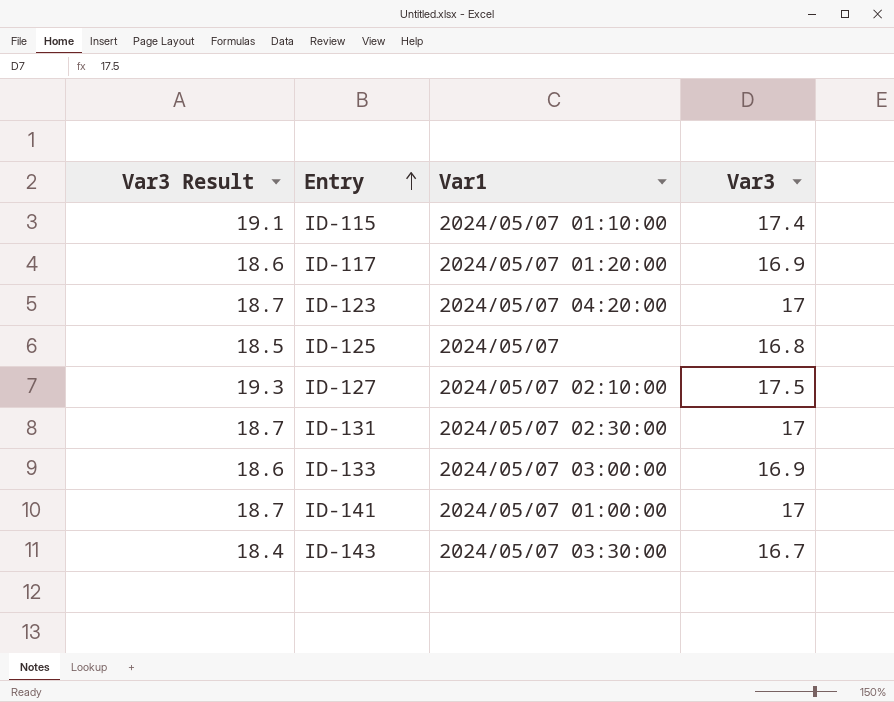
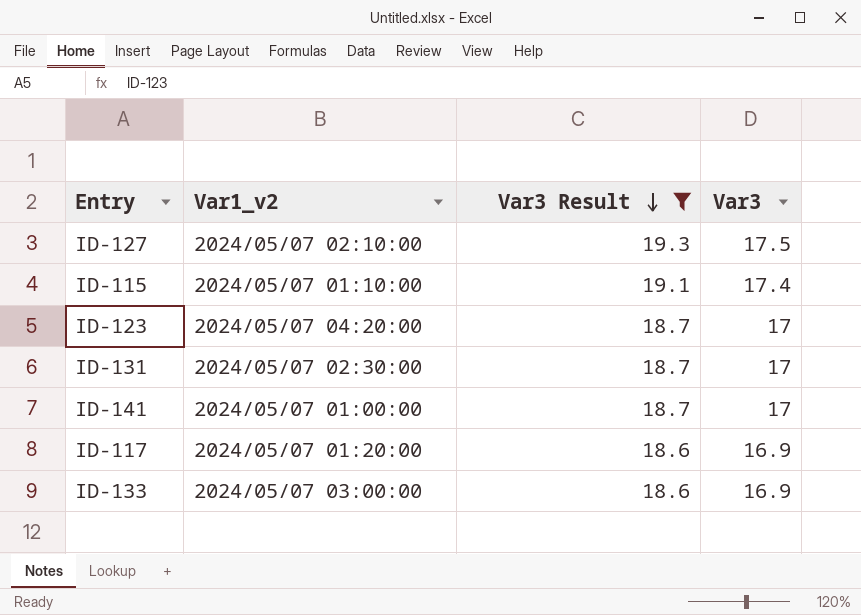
filter: none -> Var3 Result >= 18.6
row order: Entry ascending -> Var3 Result descending
column name: Var1 -> Var1_v2
column Var3 Result | position: 1 -> 3

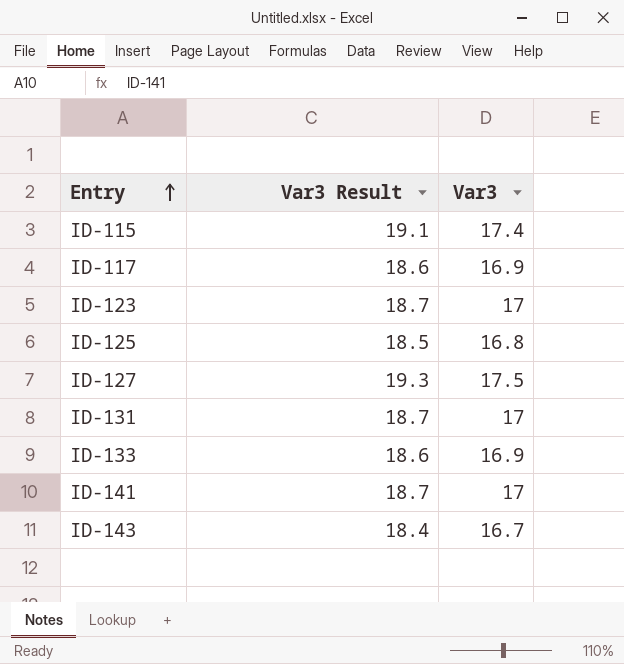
filter: Var3 Result >= 18.6 -> none
row order: Var3 Result descending -> Entry ascending
column Var1_v2 | position: 2 -> none

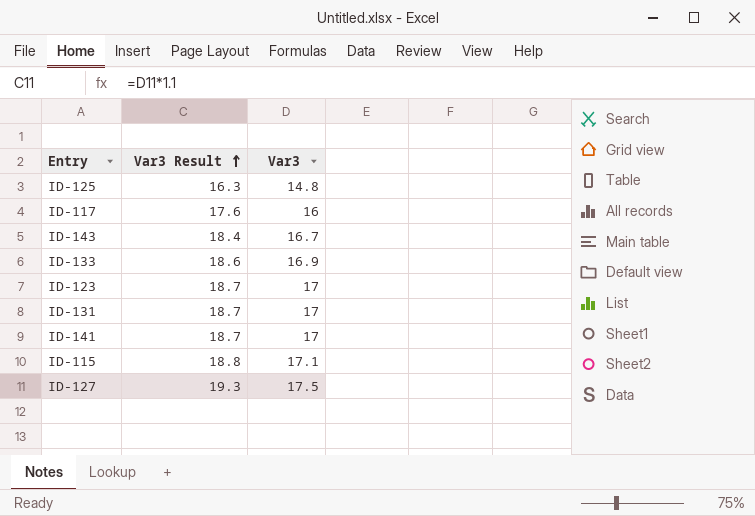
row order: Entry ascending -> Var3 Result ascending
ID-125 | Var3 Result: 18.5 -> 16.3
ID-125 | Var3: 16.8 -> 14.8
ID-117 | Var3 Result: 18.6 -> 17.6
ID-117 | Var3: 16.9 -> 16
ID-115 | Var3 Result: 19.1 -> 18.8
ID-115 | Var3: 17.4 -> 17.1

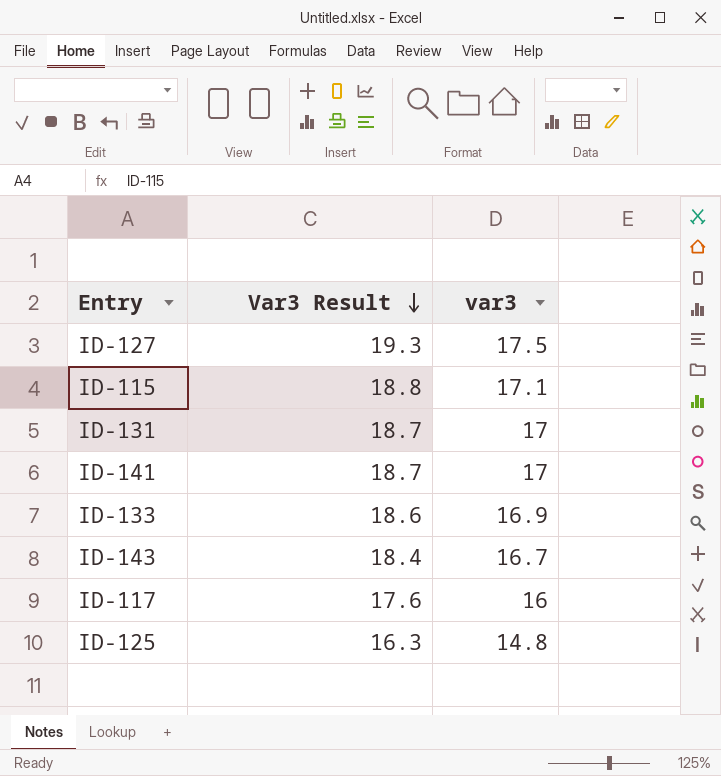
row order: Var3 Result ascending -> Var3 Result descending
column name: Var3 -> var3
row ID-123: 18.7 | 17 -> none

